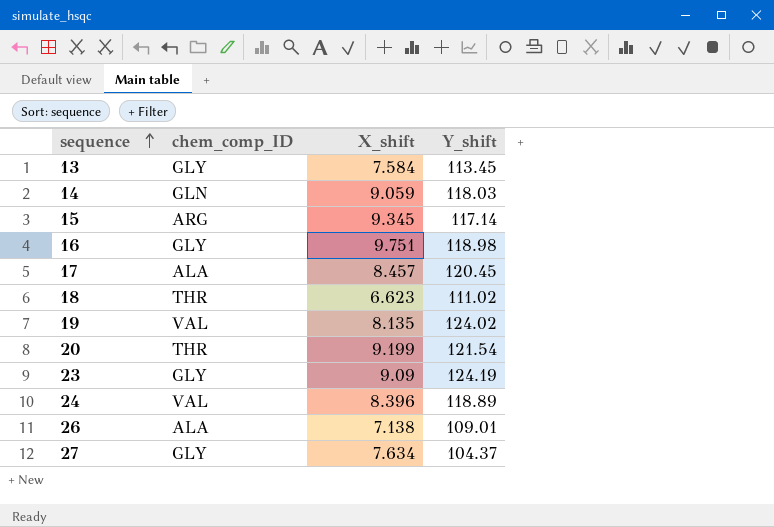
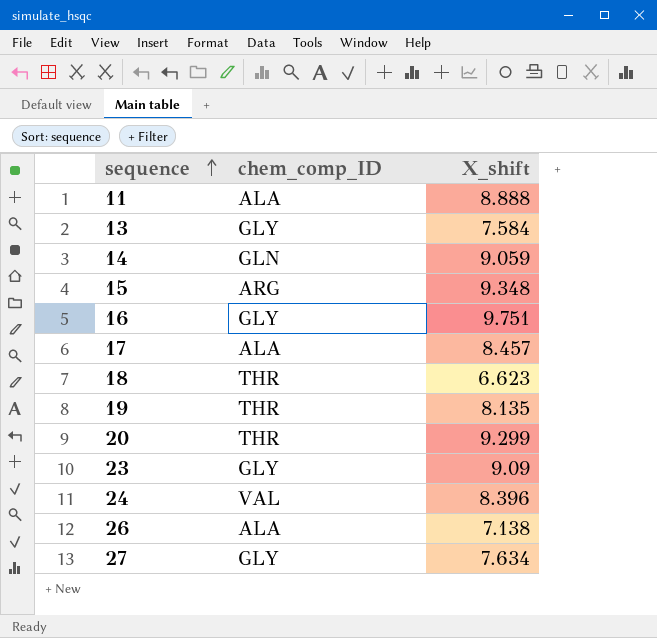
column Y_shift | position: 4 -> none
row 11: none -> ALA | 8.888
15 | X_shift: 9.345 -> 9.348
19 | chem_comp_ID: VAL -> THR
20 | X_shift: 9.199 -> 9.299

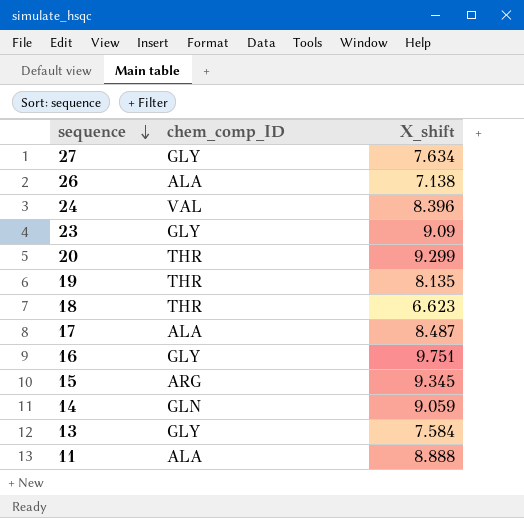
row order: sequence ascending -> sequence descending
17 | X_shift: 8.457 -> 8.487
15 | X_shift: 9.348 -> 9.345

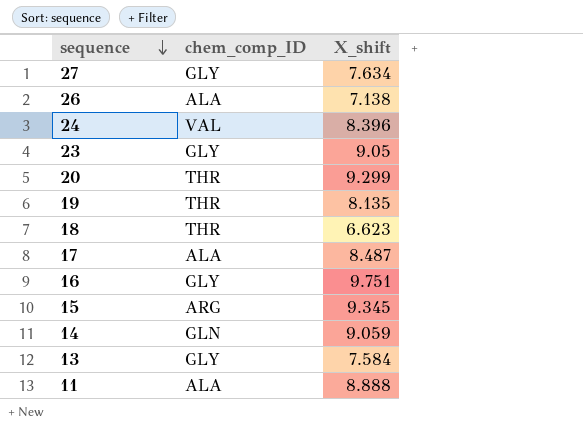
23 | X_shift: 9.09 -> 9.05

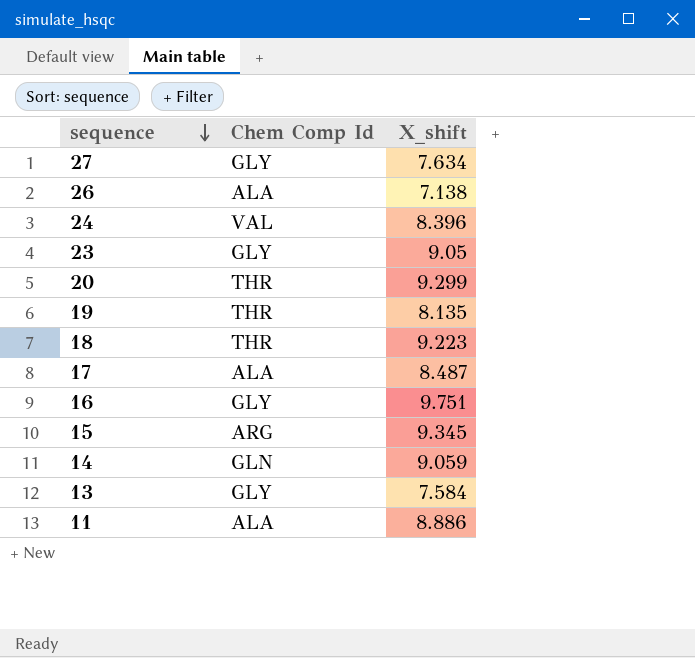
column name: chem_comp_ID -> Chem Comp Id
18 | X_shift: 6.623 -> 9.223
11 | X_shift: 8.888 -> 8.886

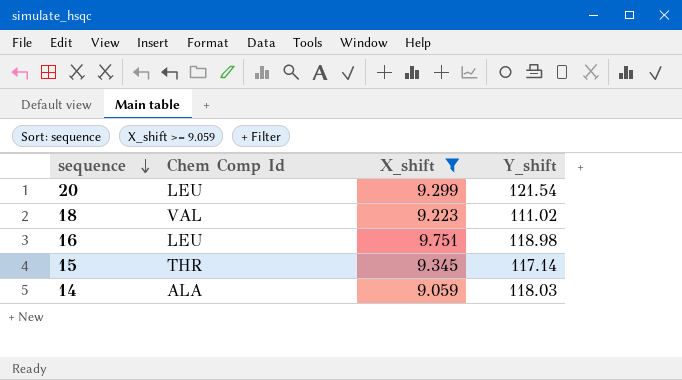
filter: none -> X_shift >= 9.059
column Y_shift | position: none -> 4
20 | Chem Comp Id: THR -> LEU
18 | Chem Comp Id: THR -> VAL
16 | Chem Comp Id: GLY -> LEU
15 | Chem Comp Id: ARG -> THR
14 | Chem Comp Id: GLN -> ALA

